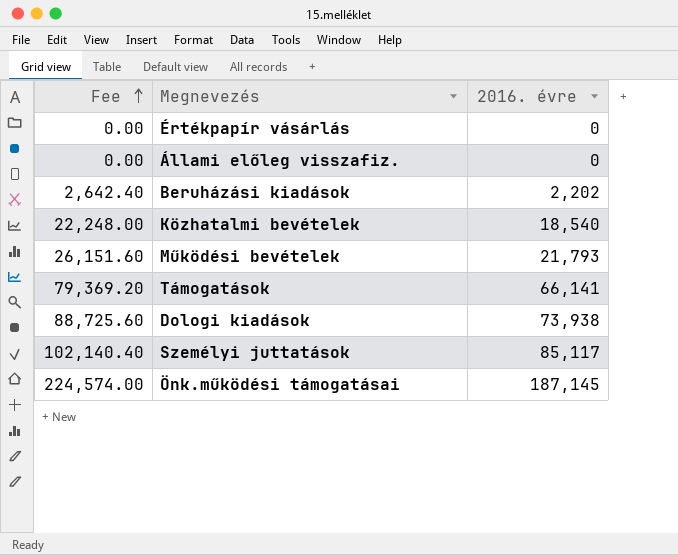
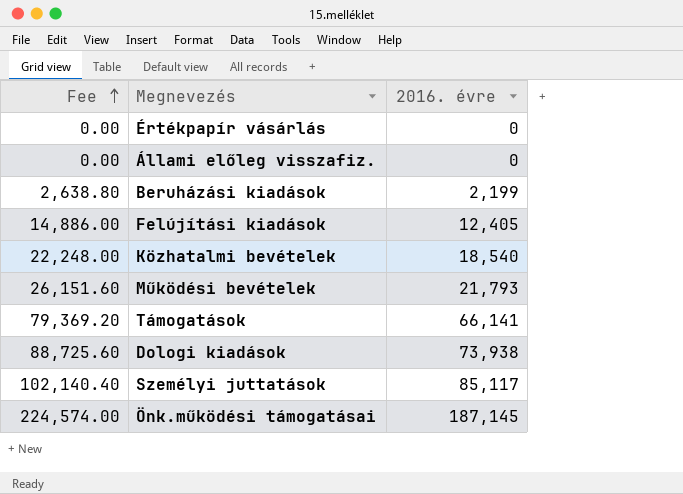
Beruházási kiadások | Fee: 2,642.40 -> 2,638.80
Beruházási kiadások | 2016. évre: 2,202 -> 2,199
row Felújítási kiadások: none -> 14,886.00 | 12,405

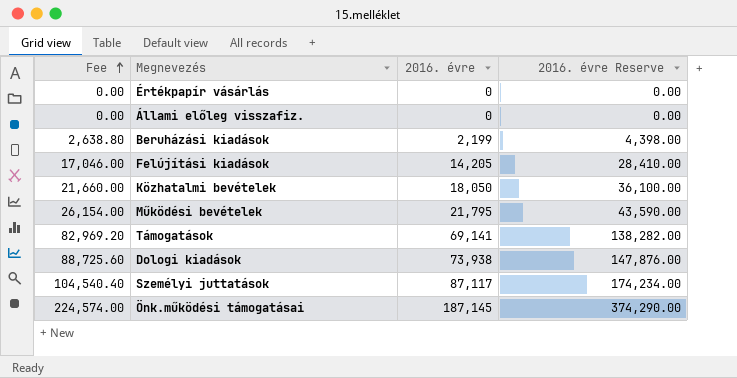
column 2016. évre Reserve | formula: none -> [2016. évre] * 2
Felújítási kiadások | Fee: 14,886.00 -> 17,046.00
Felújítási kiadások | 2016. évre: 12,405 -> 14,205
Közhatalmi bevételek | Fee: 22,248.00 -> 21,660.00
Közhatalmi bevételek | 2016. évre: 18,540 -> 18,050
Működési bevételek | Fee: 26,151.60 -> 26,154.00
Működési bevételek | 2016. évre: 21,793 -> 21,795
Támogatások | Fee: 79,369.20 -> 82,969.20
Támogatások | 2016. évre: 66,141 -> 69,141
Személyi juttatások | Fee: 102,140.40 -> 104,540.40
Személyi juttatások | 2016. évre: 85,117 -> 87,117

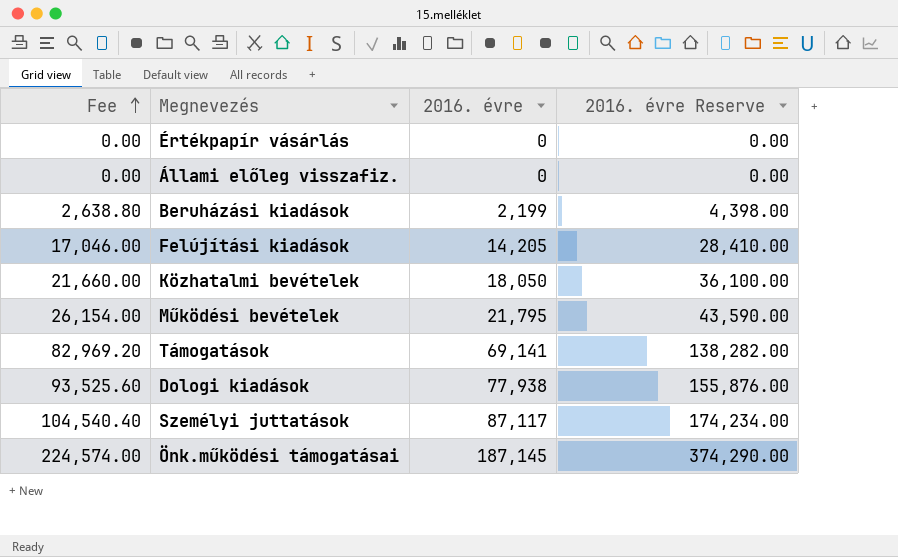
Dologi kiadások | Fee: 88,725.60 -> 93,525.60
Dologi kiadások | 2016. évre: 73,938 -> 77,938
Dologi kiadások | 2016. évre Reserve: 147,876.00 -> 155,876.00

